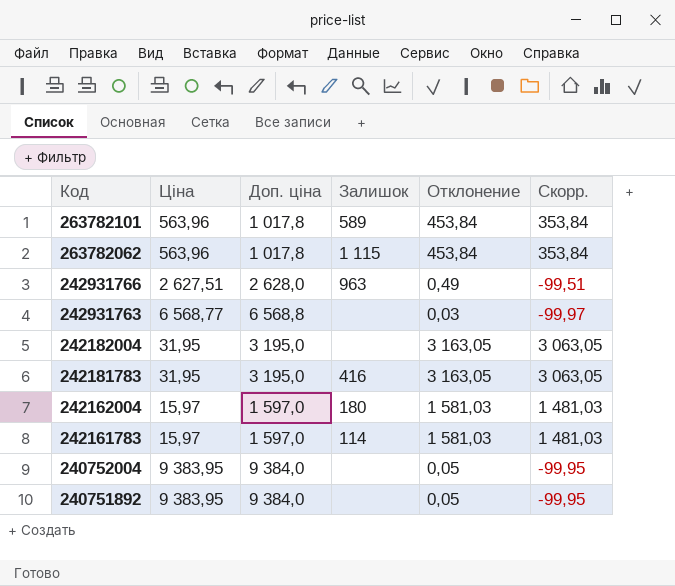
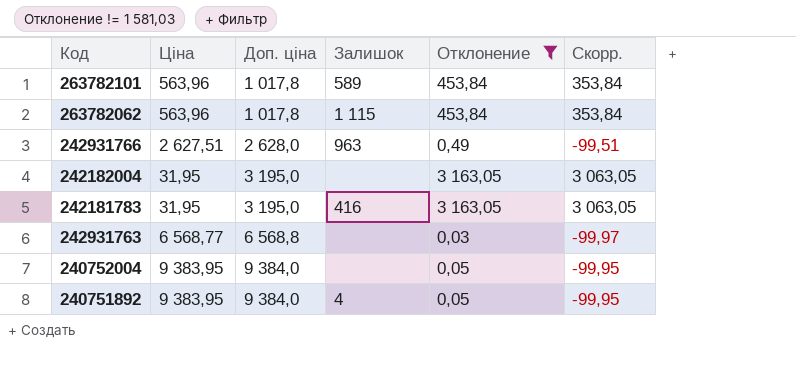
filter: none -> Отклонение != 1 581,03
row order: Код descending -> Доп. ціна ascending
240751892 | Залишок: none -> 4

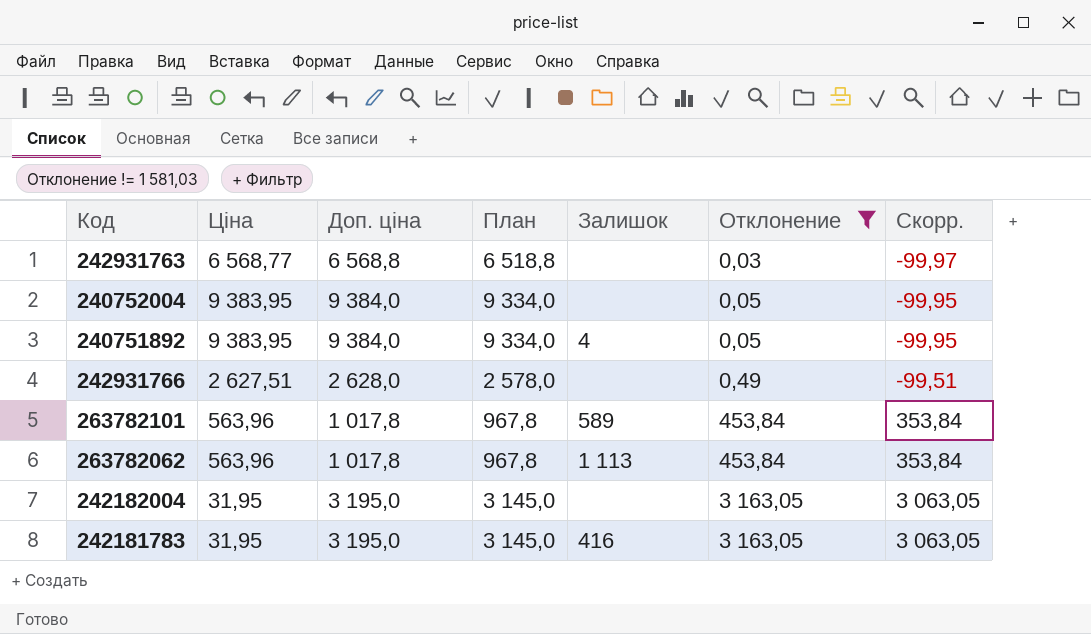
row order: Доп. ціна ascending -> Отклонение ascending
column План | formula: none -> [Доп. ціна] - 50
242931766 | Залишок: 963 -> none
263782062 | Залишок: 1 115 -> 1 113

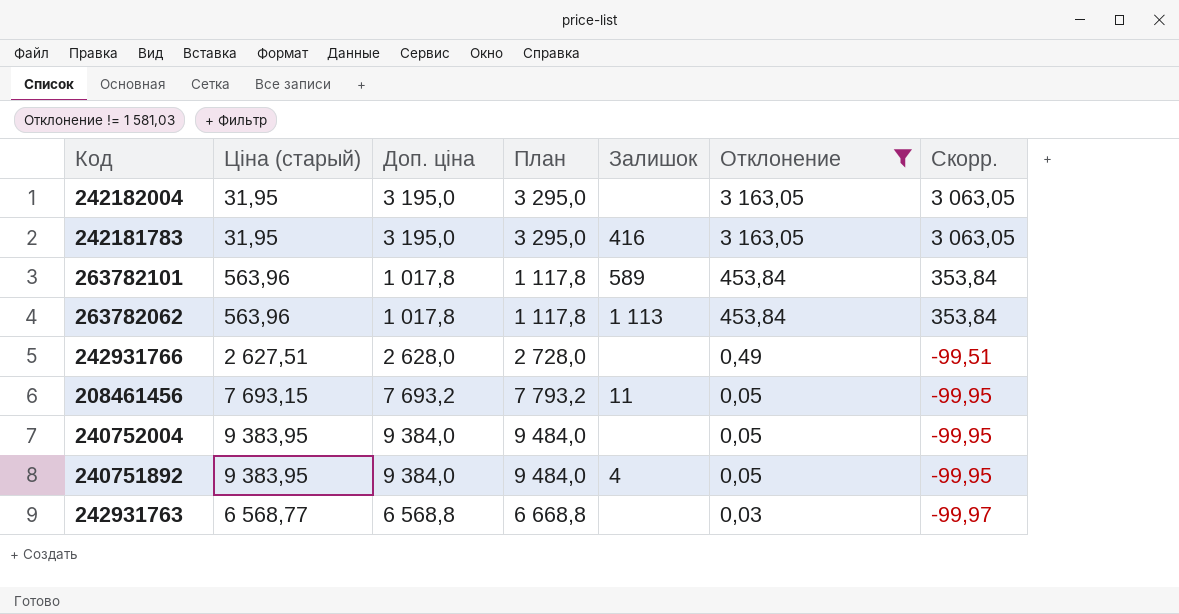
row order: Отклонение ascending -> Отклонение descending
column name: Ціна -> Ціна (старый)
column План | formula: [Доп. ціна] - 50 -> [Доп. ціна] + 100
row 208461456: none -> 7 693,15 | 7 693,2 | 7 793,2 | 11 | 0,05 | -99,95

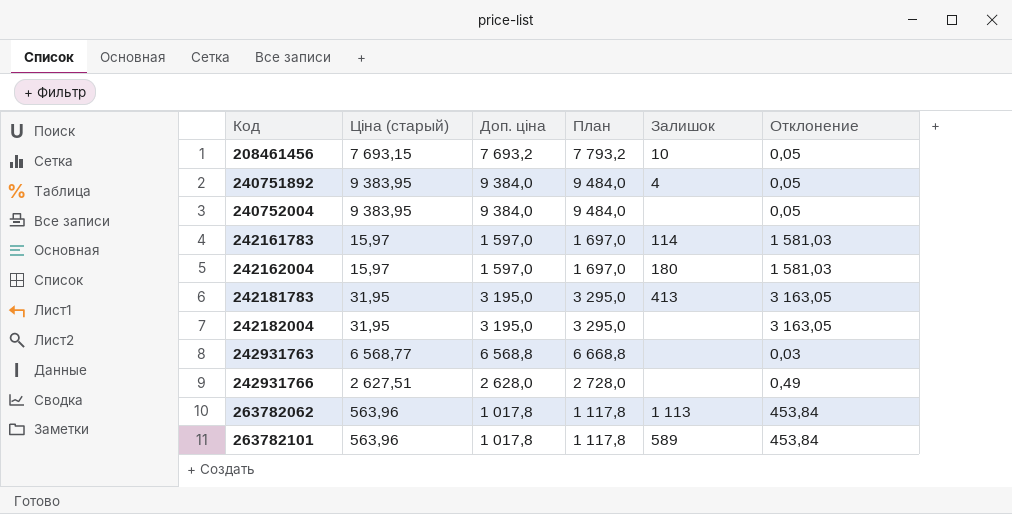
filter: Отклонение != 1 581,03 -> none
row order: Отклонение descending -> Код ascending
column Скорр. | formula: [Отклонение] - 100 -> none
208461456 | Залишок: 11 -> 10
242181783 | Залишок: 416 -> 413

